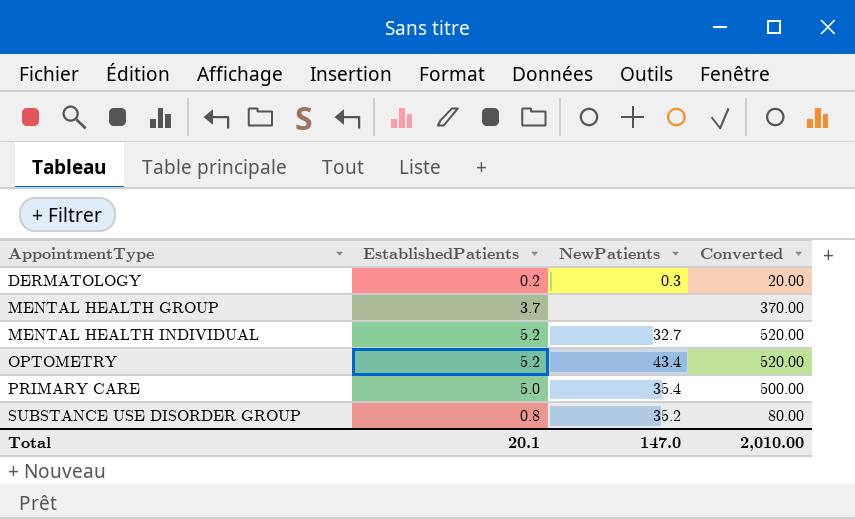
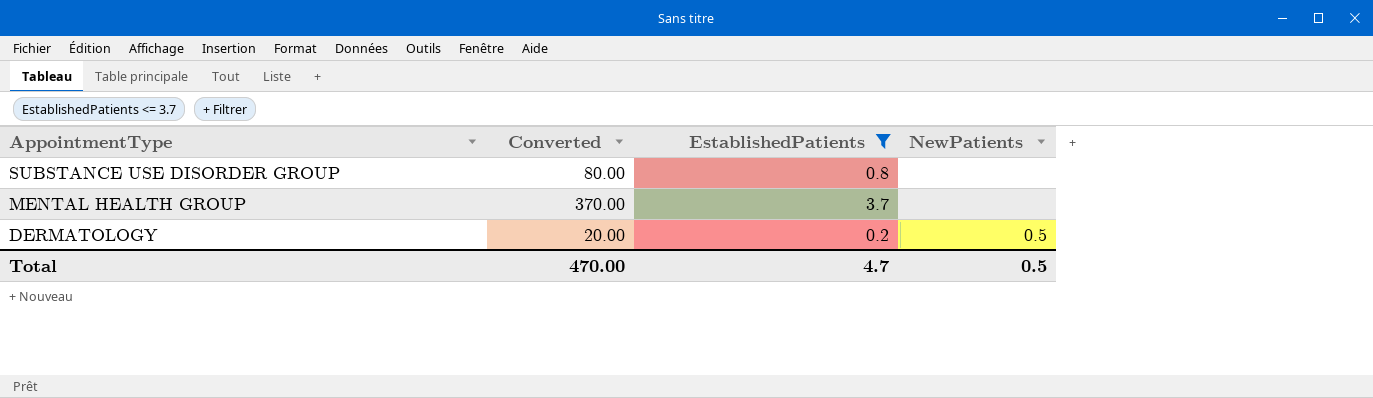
filter: none -> EstablishedPatients <= 3.7
row order: AppointmentType ascending -> AppointmentType descending
column Converted | position: 4 -> 2
SUBSTANCE USE DISORDER GROUP | NewPatients: 35.2 -> none
DERMATOLOGY | NewPatients: 0.3 -> 0.5
Total | Converted: 2,010.00 -> 470.00
Total | EstablishedPatients: 20.1 -> 4.7
Total | NewPatients: 147.0 -> 0.5

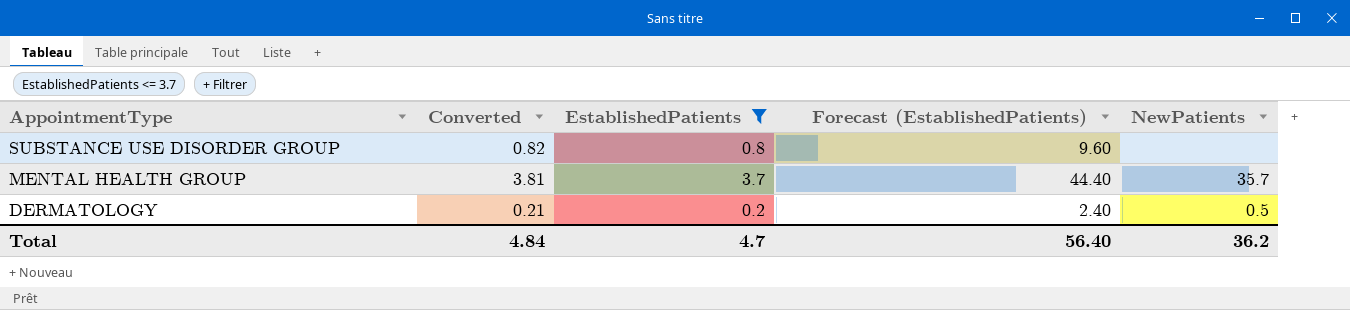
column Converted | formula: [EstablishedPatients] * 100 -> [EstablishedPatients] * 1.03
column Forecast (EstablishedPatients) | formula: none -> [EstablishedPatients] * 12
MENTAL HEALTH GROUP | NewPatients: none -> 35.7
Total | Converted: 470.00 -> 4.84
Total | NewPatients: 0.5 -> 36.2

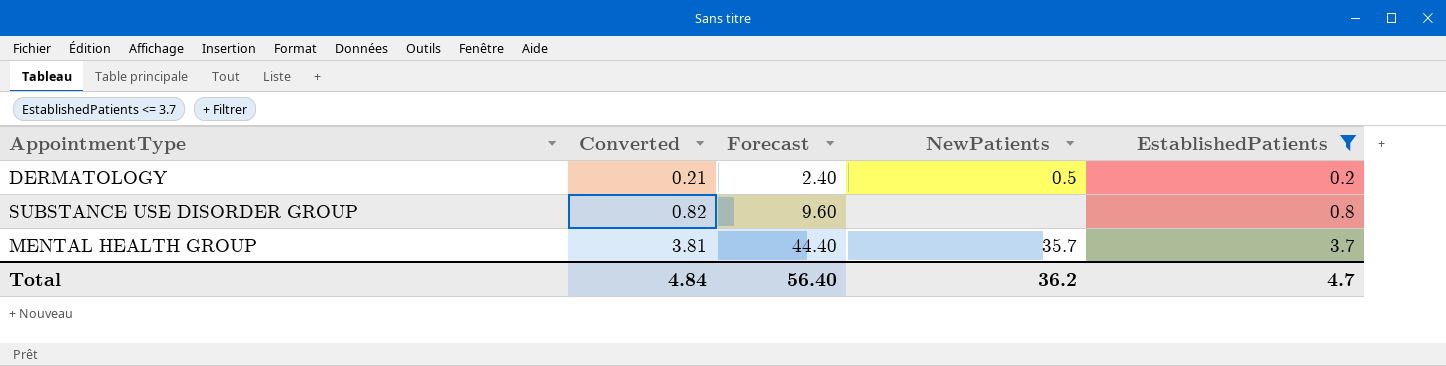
row order: AppointmentType descending -> Converted ascending
column name: Forecast (EstablishedPatients) -> Forecast
column EstablishedPatients | position: 3 -> 5

